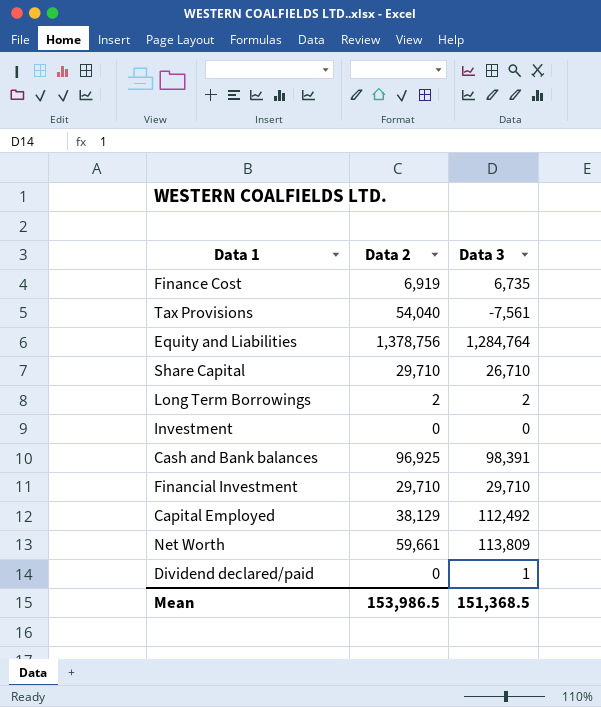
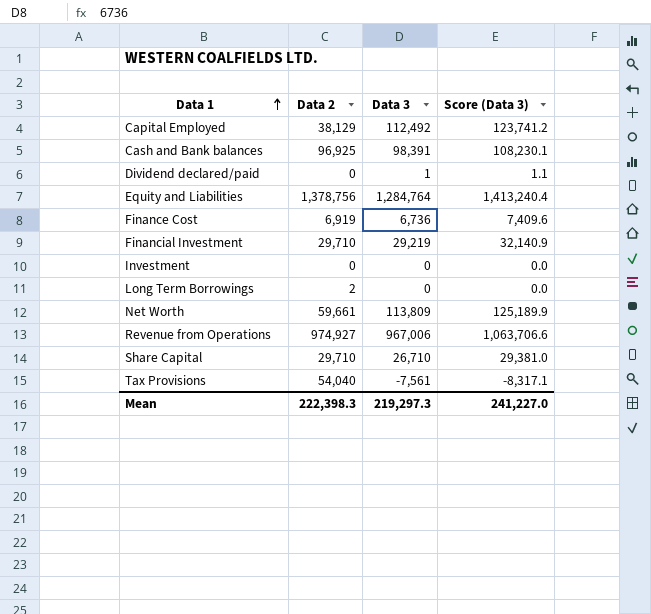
row order: none -> Data 1 ascending
column Score (Data 3) | formula: none -> [Data 3] * 1.1
Finance Cost | Data 3: 6,735 -> 6,736
Financial Investment | Data 3: 29,710 -> 29,219
Long Term Borrowings | Data 3: 2 -> 0
row Revenue from Operations: none -> 974,927 | 967,006 | 1,063,706.6
Mean | Data 2: 153,986.5 -> 222,398.3
Mean | Data 3: 151,368.5 -> 219,297.3

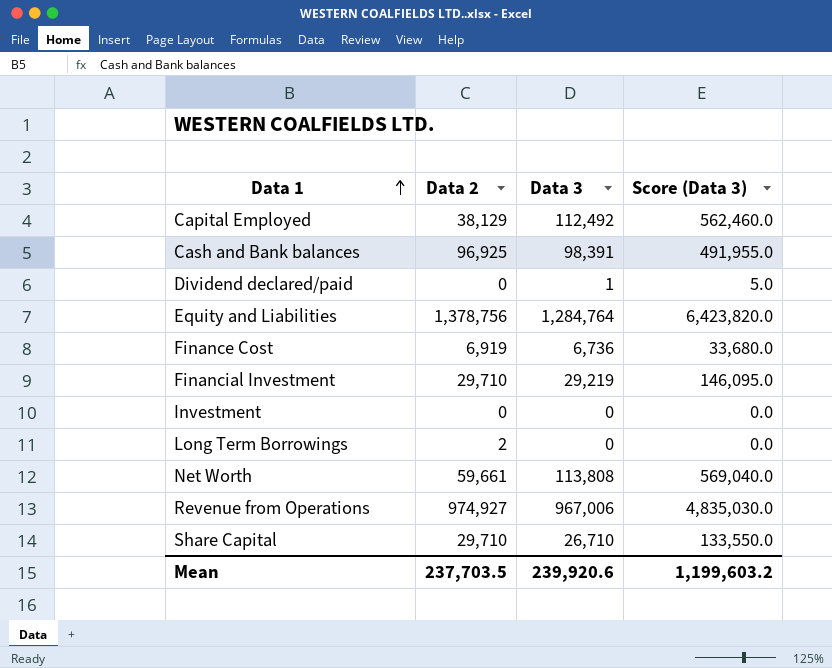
column Score (Data 3) | formula: [Data 3] * 1.1 -> [Data 3] * 5
row Tax Provisions: 54,040 | -7,561 | -8,317.1 -> none
Net Worth | Data 3: 113,809 -> 113,808
Mean | Data 2: 222,398.3 -> 237,703.5
Mean | Data 3: 219,297.3 -> 239,920.6
Mean | Score (Data 3): 241,227.0 -> 1,199,603.2

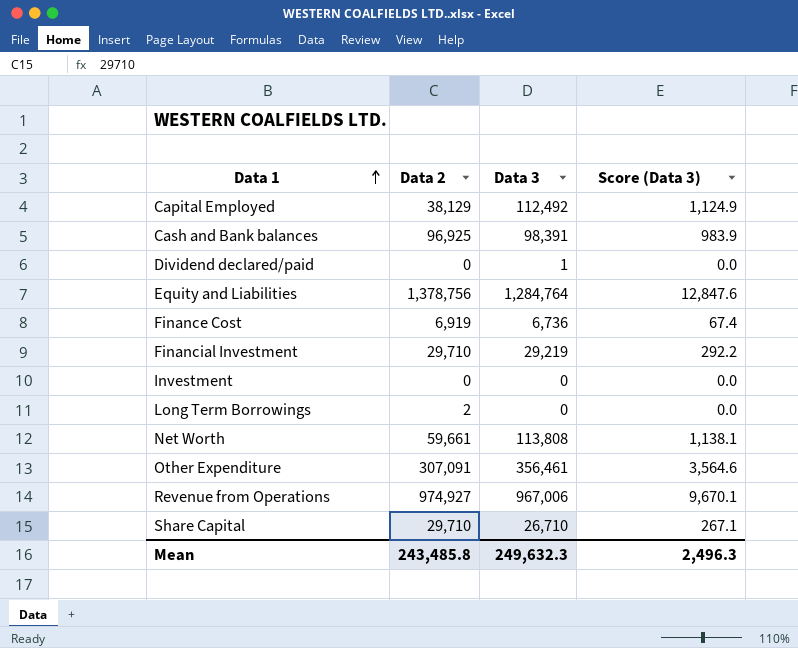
column Score (Data 3) | formula: [Data 3] * 5 -> [Data 3] * 0.01
row Other Expenditure: none -> 307,091 | 356,461 | 3,564.6
Mean | Data 2: 237,703.5 -> 243,485.8
Mean | Data 3: 239,920.6 -> 249,632.3
Mean | Score (Data 3): 1,199,603.2 -> 2,496.3

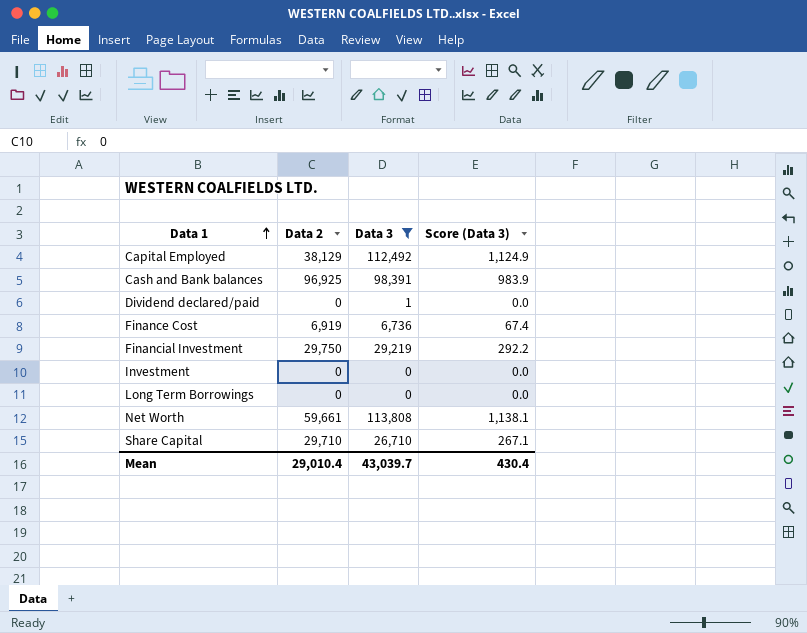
filter: none -> Data 3 <= 113,808
Financial Investment | Data 2: 29,710 -> 29,750
Long Term Borrowings | Data 2: 2 -> 0
Mean | Data 2: 243,485.8 -> 29,010.4
Mean | Data 3: 249,632.3 -> 43,039.7
Mean | Score (Data 3): 2,496.3 -> 430.4

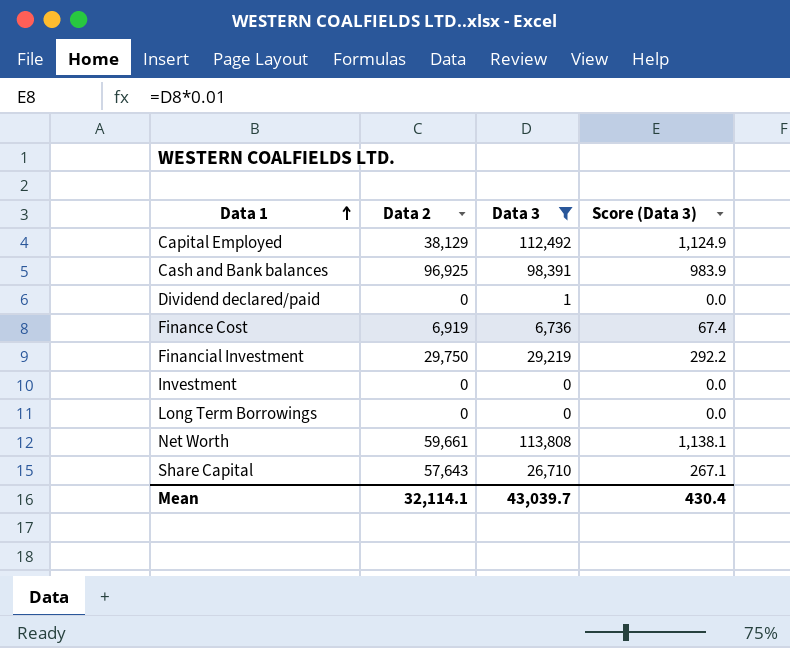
Share Capital | Data 2: 29,710 -> 57,643
Mean | Data 2: 29,010.4 -> 32,114.1

